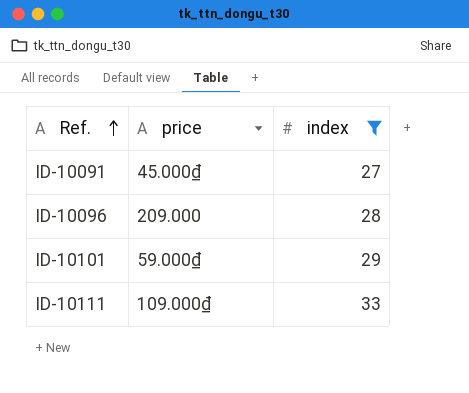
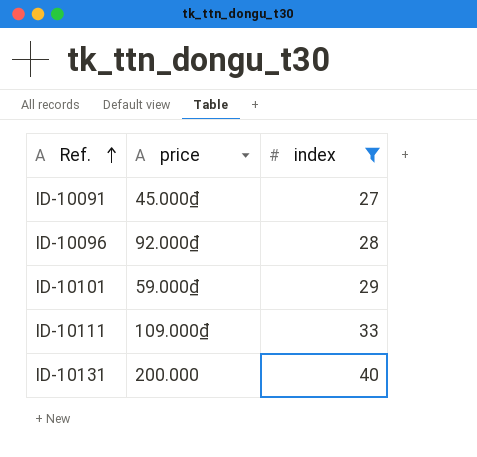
ID-10096 | price: 209.000 -> 92.000₫
row ID-10131: none -> 200.000 | 40

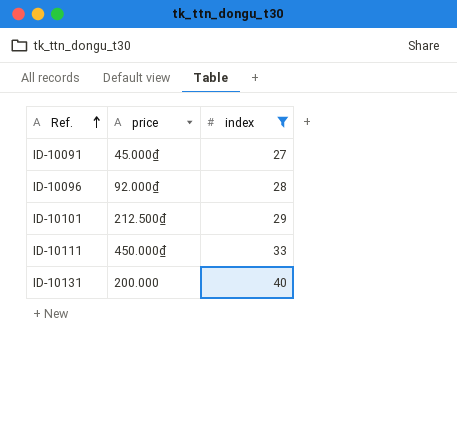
ID-10101 | price: 59.000₫ -> 212.500₫
ID-10111 | price: 109.000₫ -> 450.000₫

